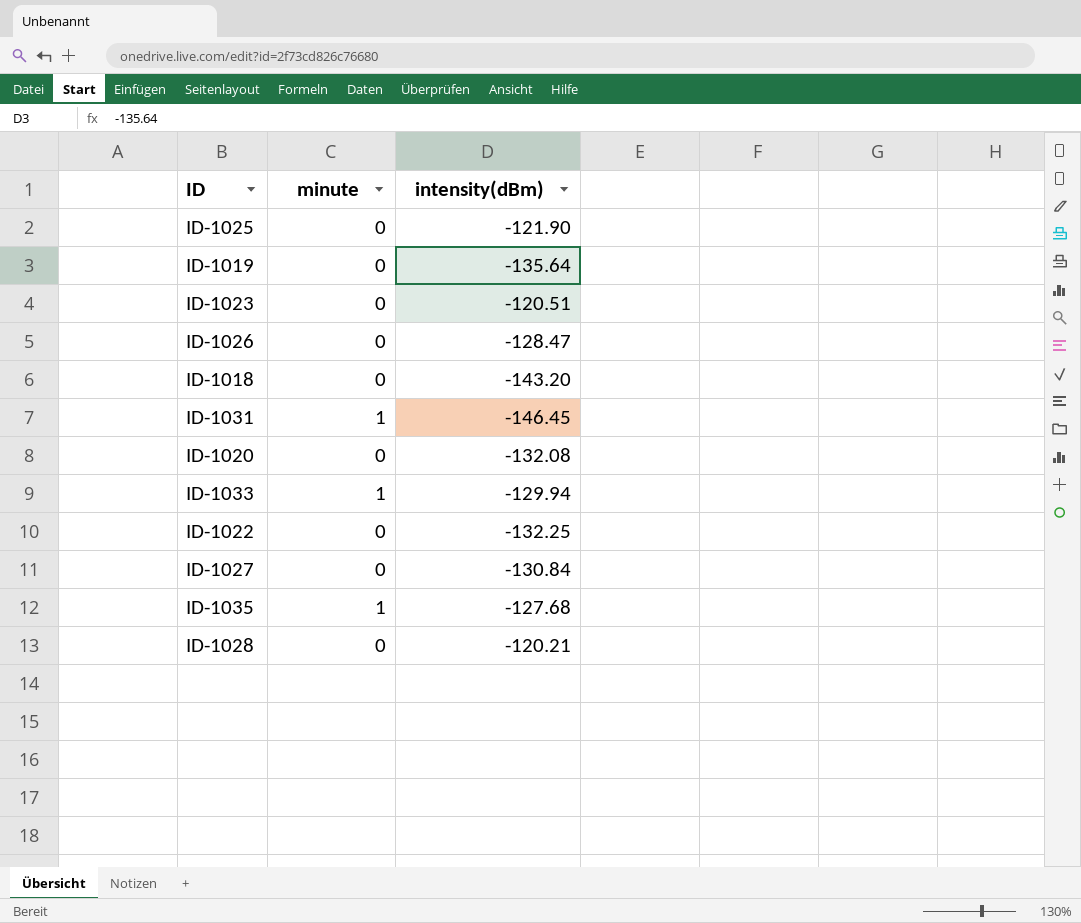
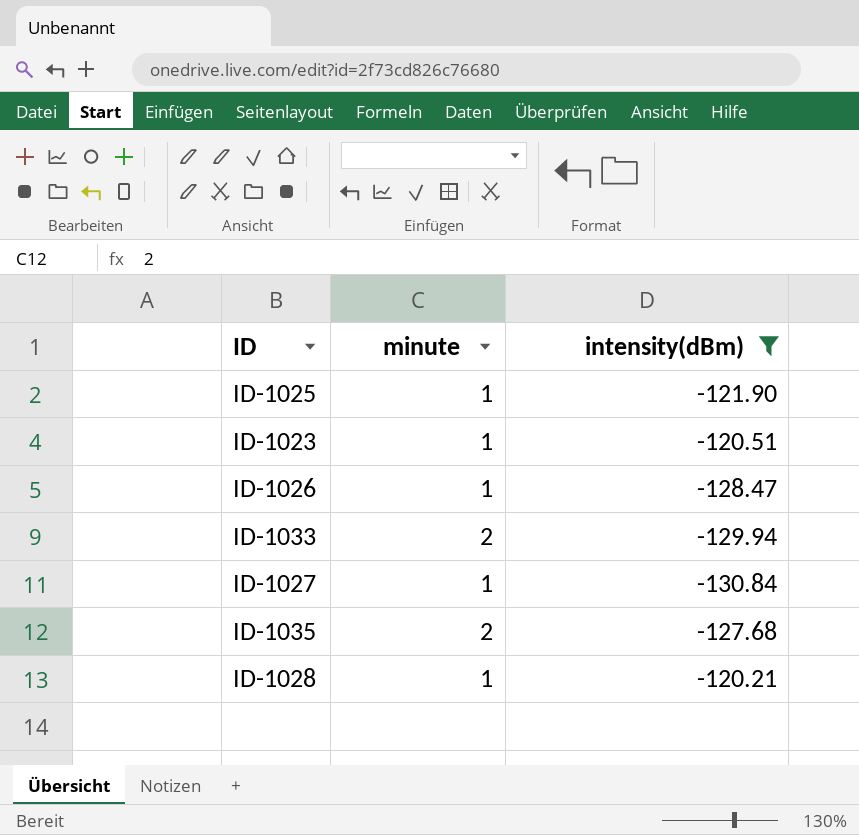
filter: none -> intensity(dBm) >= -130.84
ID-1025 | minute: 0 -> 1
ID-1023 | minute: 0 -> 1
ID-1026 | minute: 0 -> 1
ID-1033 | minute: 1 -> 2
ID-1027 | minute: 0 -> 1
ID-1035 | minute: 1 -> 2
ID-1028 | minute: 0 -> 1

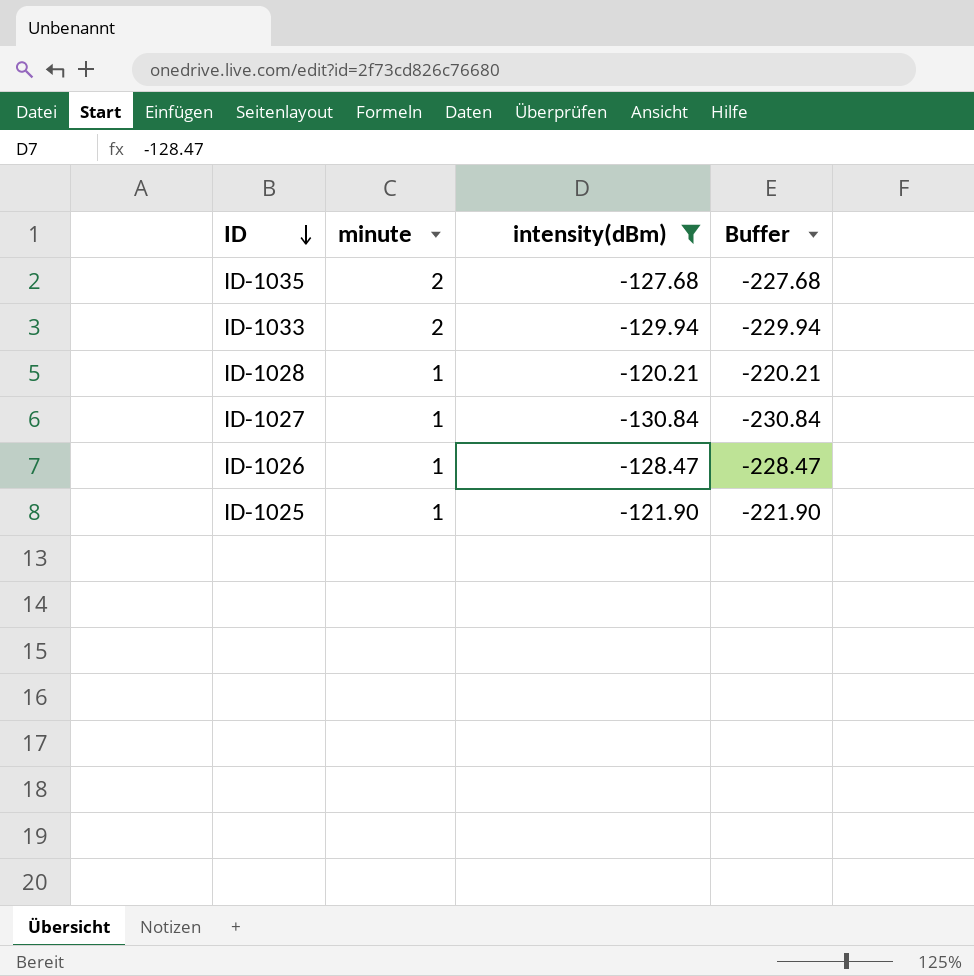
row order: none -> ID descending
column Buffer | formula: none -> [intensity(dBm)] - 100
row ID-1023: 1 | -120.51 -> none

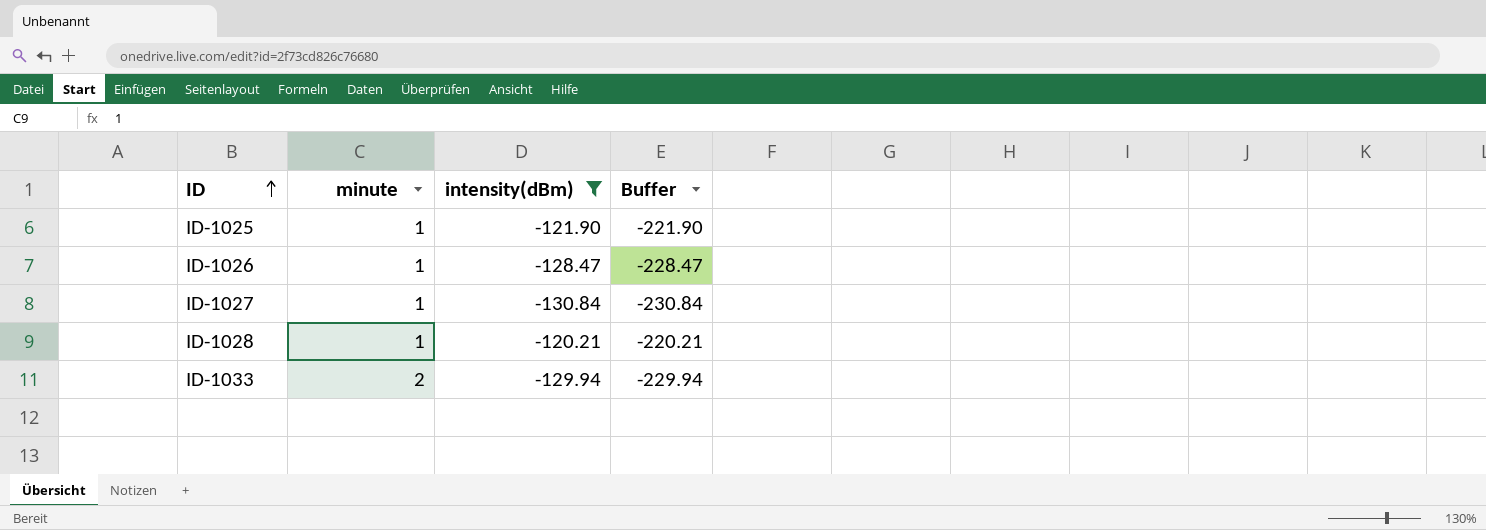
row order: ID descending -> ID ascending
row ID-1035: 2 | -127.68 | -227.68 -> none

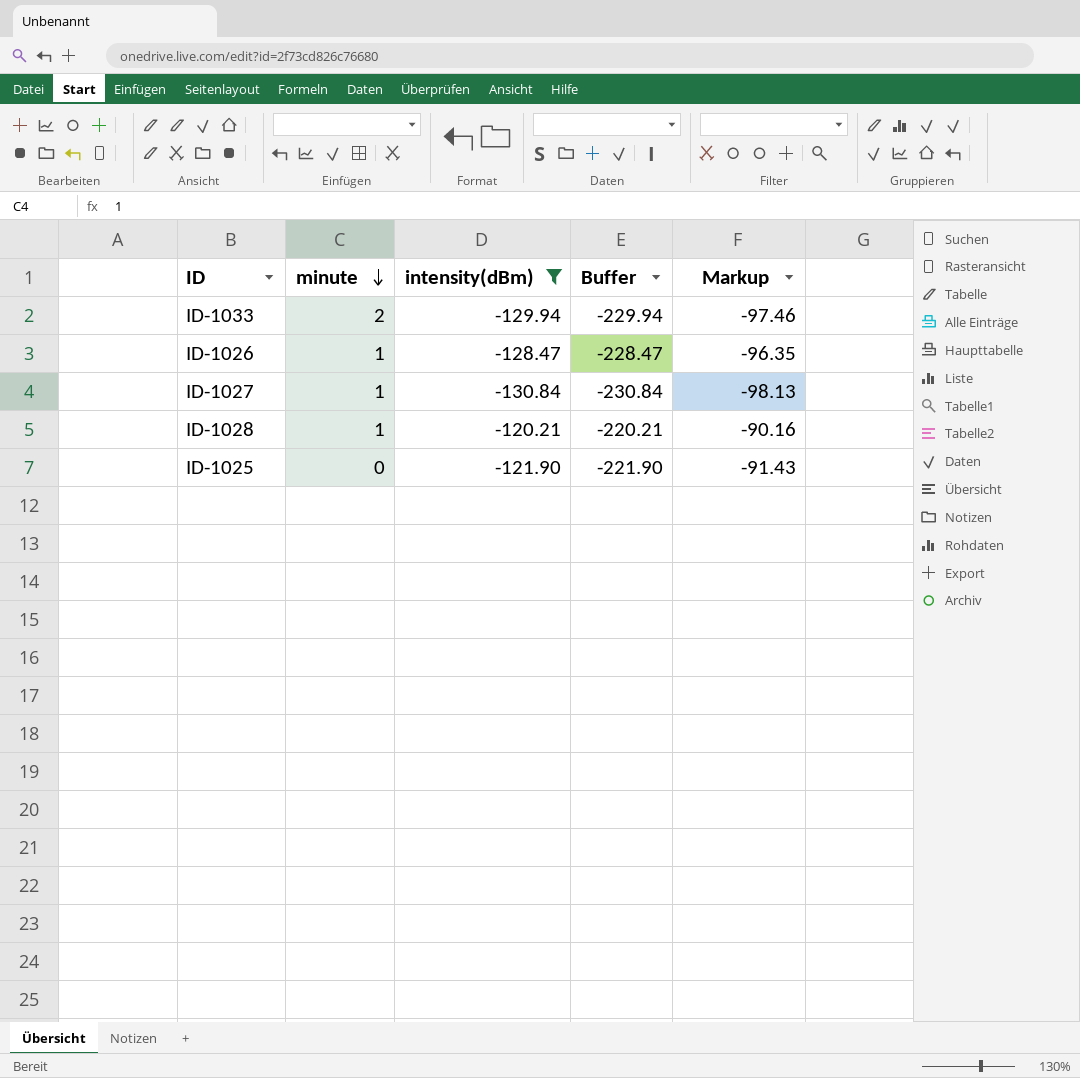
row order: ID ascending -> minute descending
column Markup | formula: none -> [intensity(dBm)] * 0.75
ID-1025 | minute: 1 -> 0

